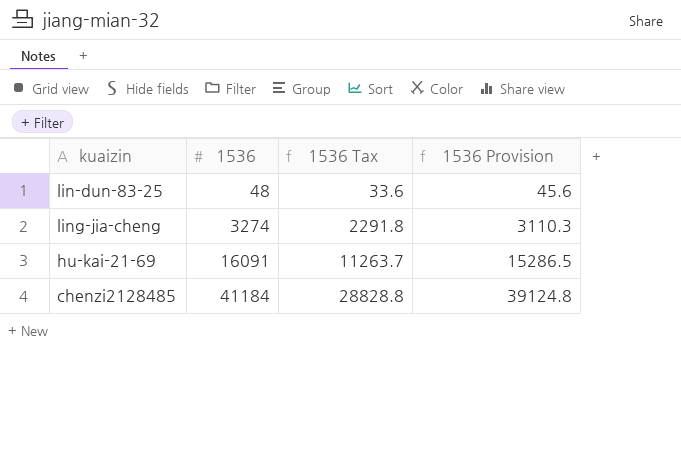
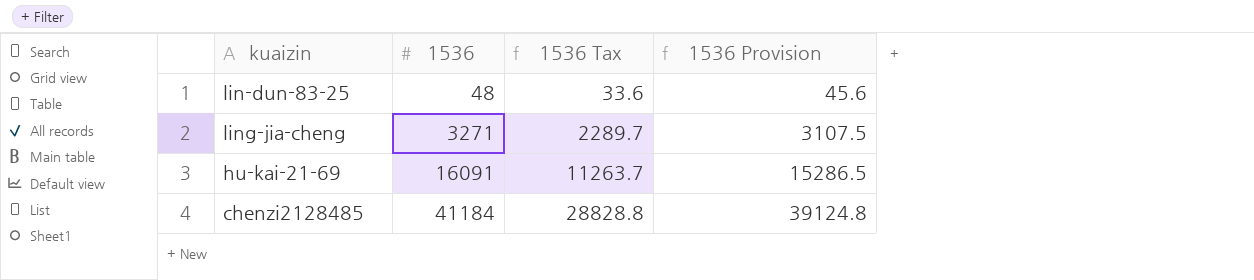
ling-jia-cheng | 1536: 3274 -> 3271
ling-jia-cheng | 1536 Tax: 2291.8 -> 2289.7
ling-jia-cheng | 1536 Provision: 3110.3 -> 3107.5

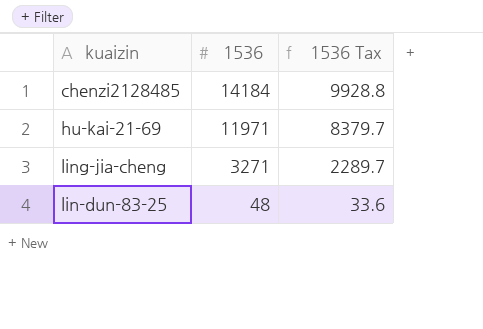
row order: 1536 ascending -> 1536 descending
column 1536 Provision | formula: [1536] * 0.95 -> none
chenzi2128485 | 1536: 41184 -> 14184
chenzi2128485 | 1536 Tax: 28828.8 -> 9928.8
hu-kai-21-69 | 1536: 16091 -> 11971
hu-kai-21-69 | 1536 Tax: 11263.7 -> 8379.7

